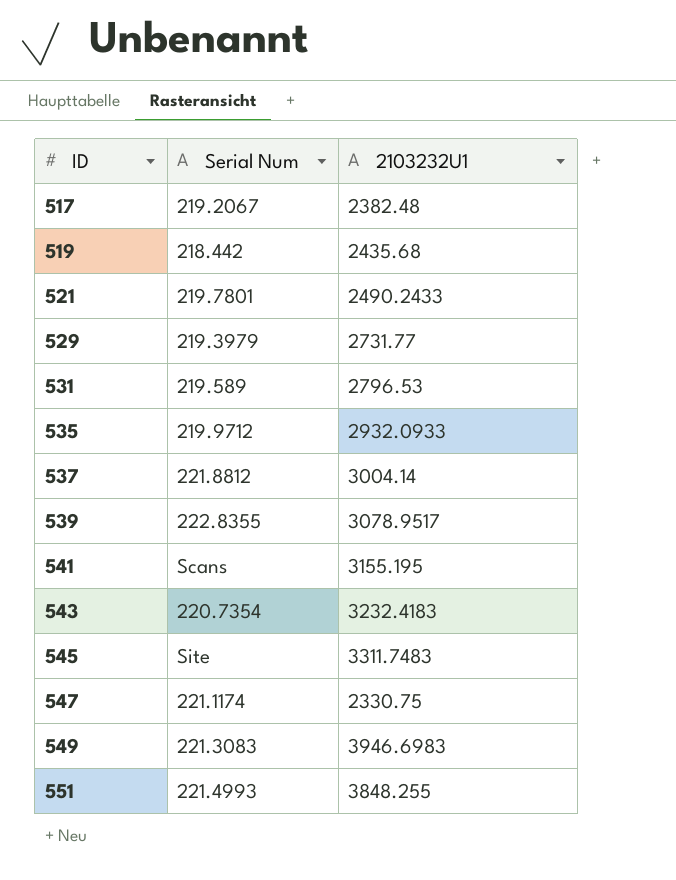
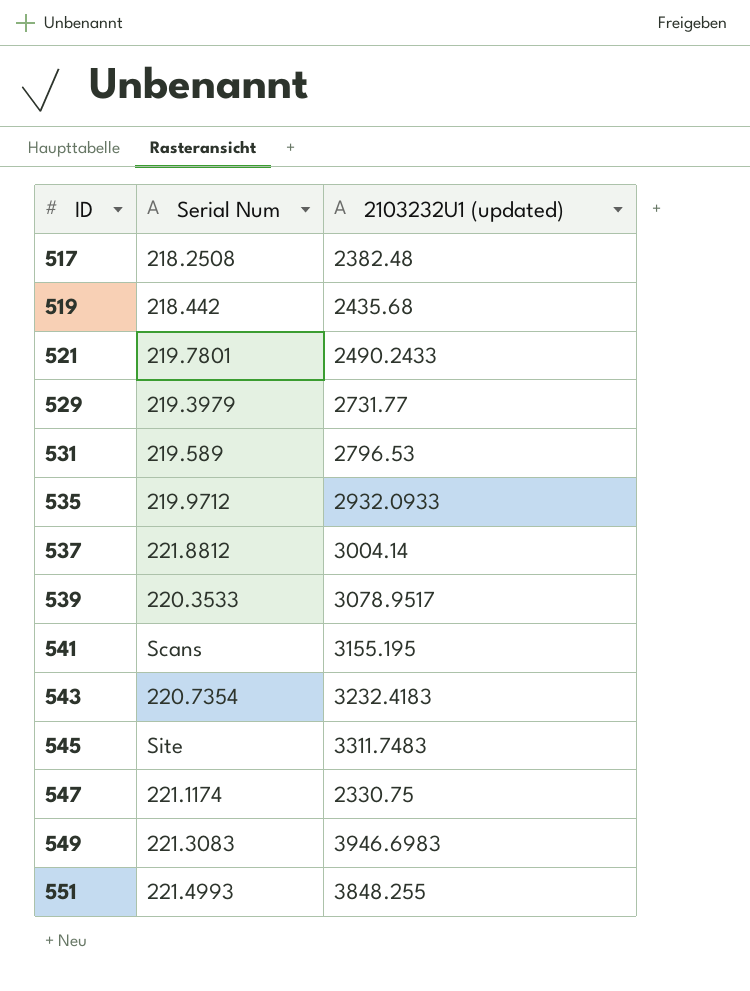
column name: 2103232U1 -> 2103232U1 (updated)
517 | Serial Num: 219.2067 -> 218.2508
539 | Serial Num: 222.8355 -> 220.3533

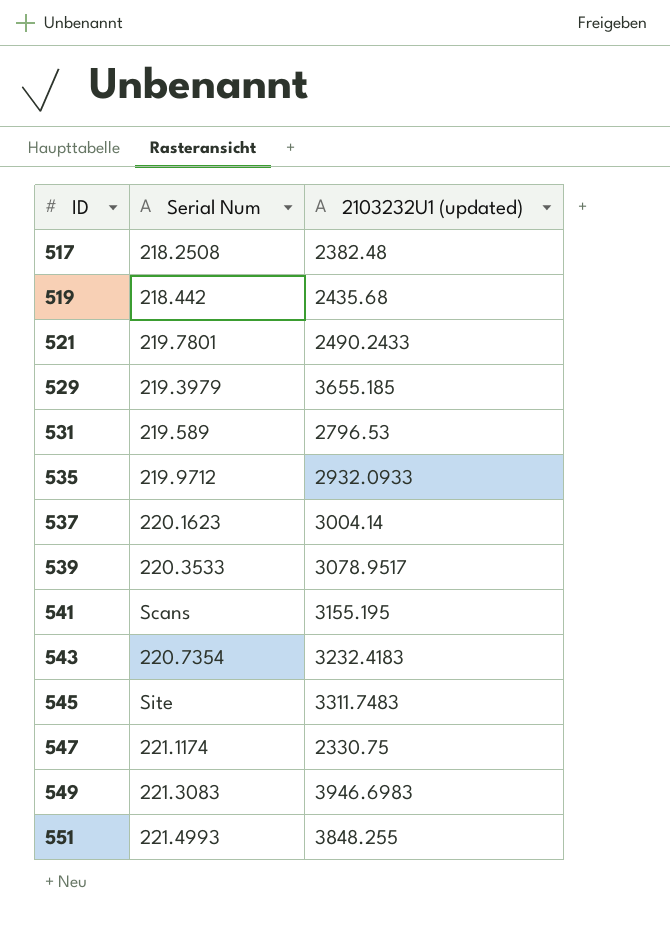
529 | 2103232U1 (updated): 2731.77 -> 3655.185
537 | Serial Num: 221.8812 -> 220.1623

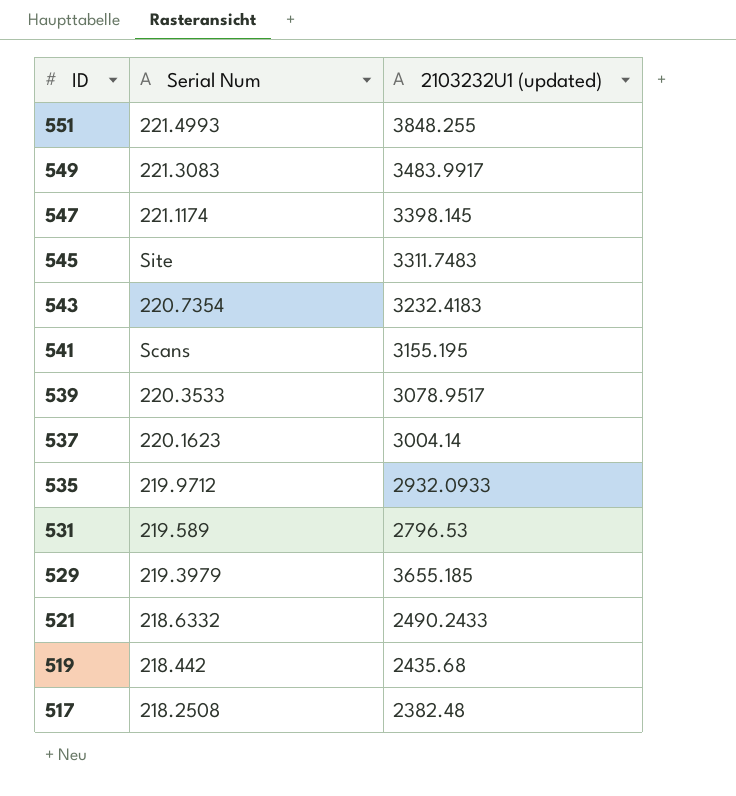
row order: ID ascending -> ID descending
549 | 2103232U1 (updated): 3946.6983 -> 3483.9917
547 | 2103232U1 (updated): 2330.75 -> 3398.145
521 | Serial Num: 219.7801 -> 218.6332

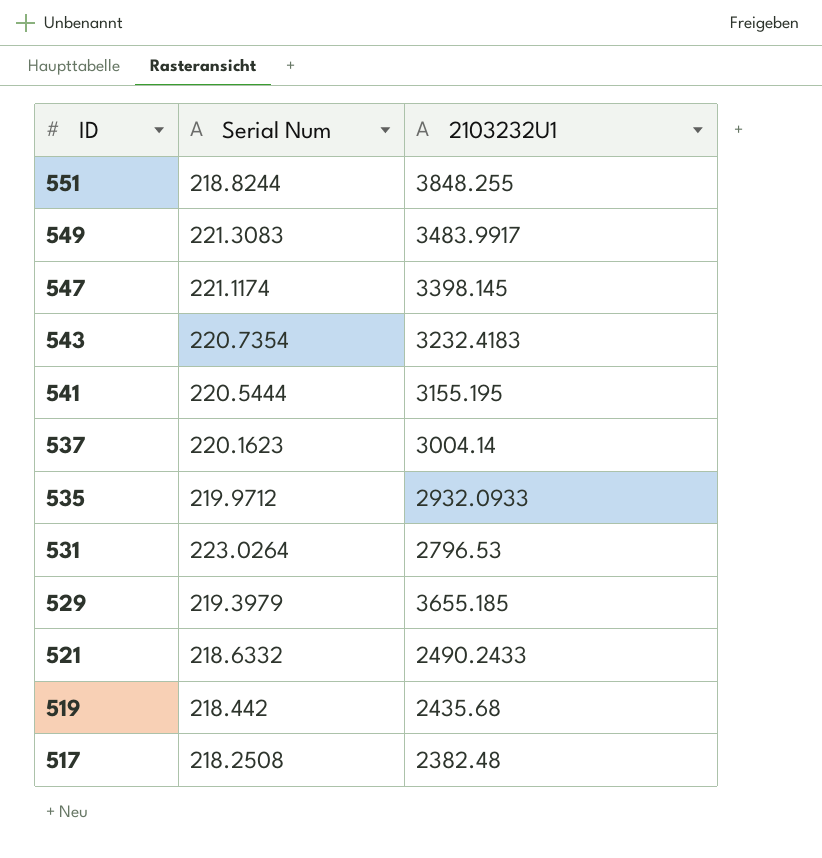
column name: 2103232U1 (updated) -> 2103232U1
row 545: Site | 3311.7483 -> none
row 539: 220.3533 | 3078.9517 -> none
551 | Serial Num: 221.4993 -> 218.8244
541 | Serial Num: Scans -> 220.5444
531 | Serial Num: 219.589 -> 223.0264

